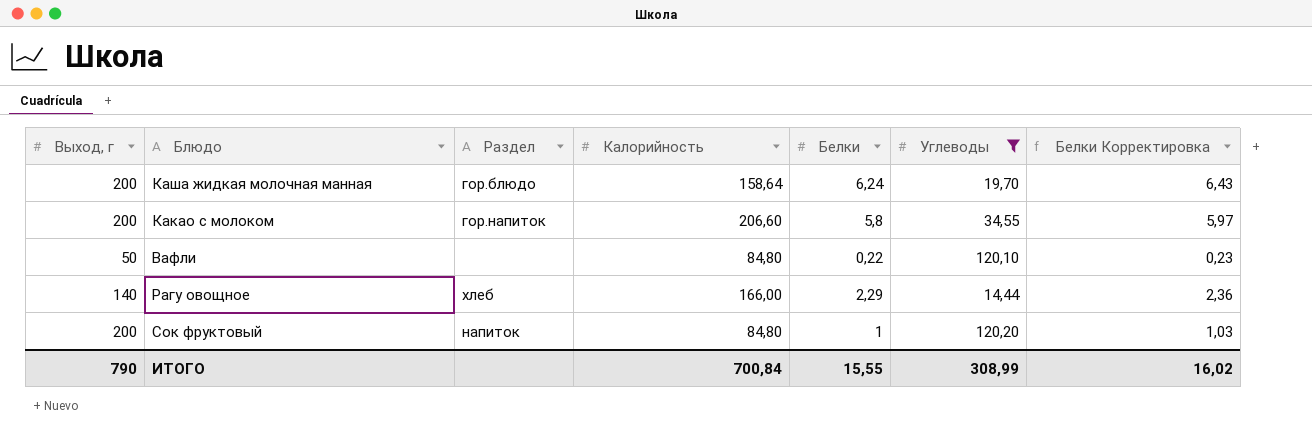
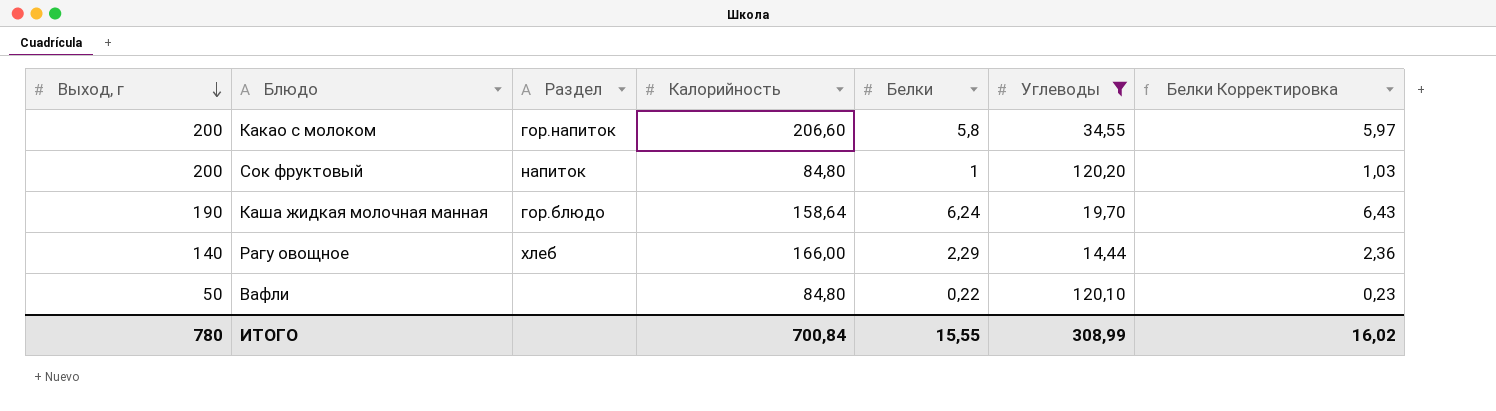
row order: none -> Выход, г descending
Каша жидкая молочная манная | Выход, г: 200 -> 190
ИТОГО | Выход, г: 790 -> 780

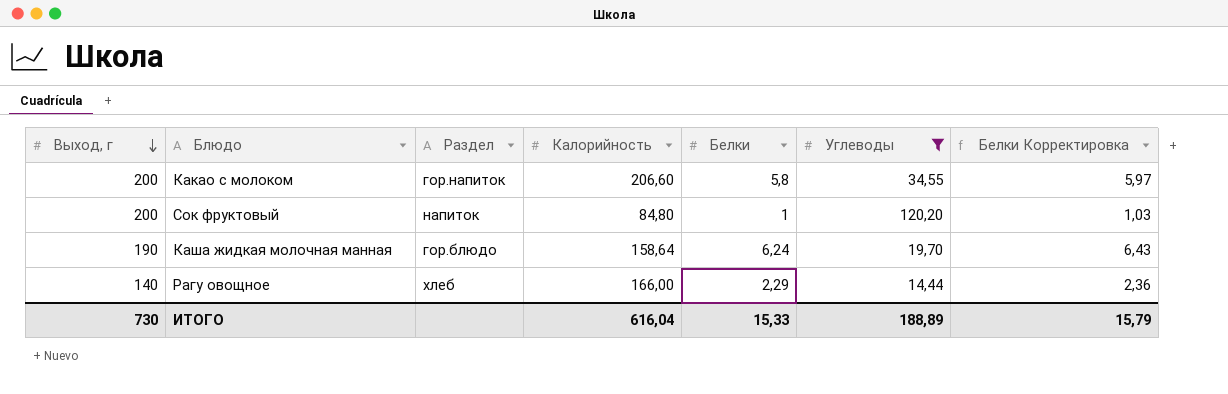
row Вафли: 50 | none | 84,80 | 0,22 | 120,10 | 0,23 -> none
ИТОГО | Выход, г: 780 -> 730
ИТОГО | Калорийность: 700,84 -> 616,04
ИТОГО | Белки: 15,55 -> 15,33
ИТОГО | Углеводы: 308,99 -> 188,89
ИТОГО | Белки Корректировка: 16,02 -> 15,79

